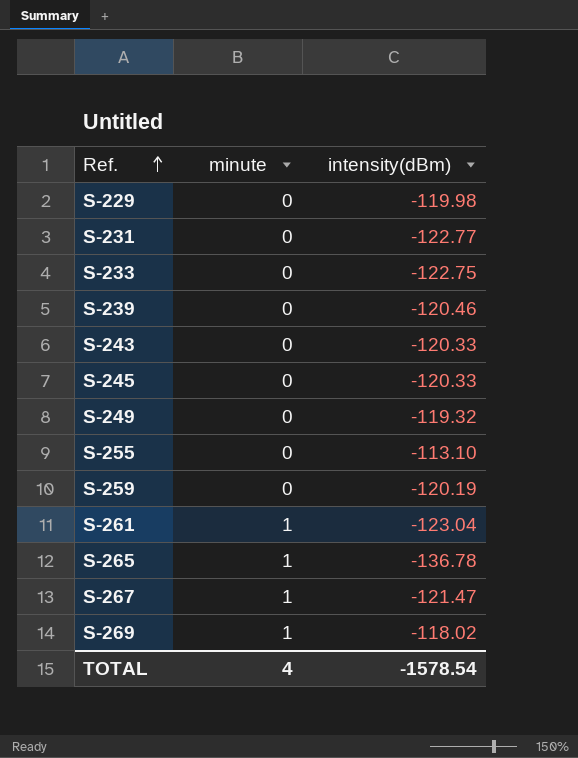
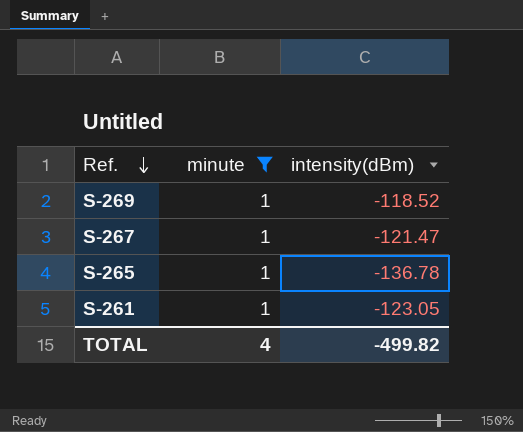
filter: none -> minute = 1
row order: Ref. ascending -> Ref. descending
S-269 | intensity(dBm): -118.02 -> -118.52
S-261 | intensity(dBm): -123.04 -> -123.05
TOTAL | intensity(dBm): -1578.54 -> -499.82

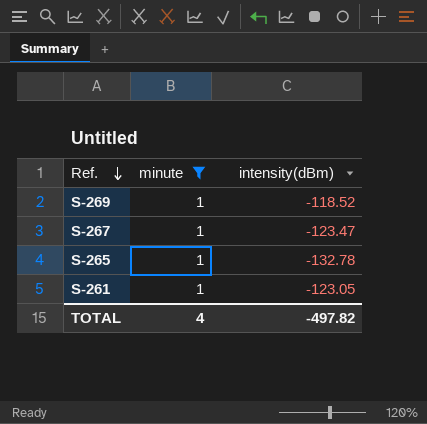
S-267 | intensity(dBm): -121.47 -> -123.47
S-265 | intensity(dBm): -136.78 -> -132.78
TOTAL | intensity(dBm): -499.82 -> -497.82

